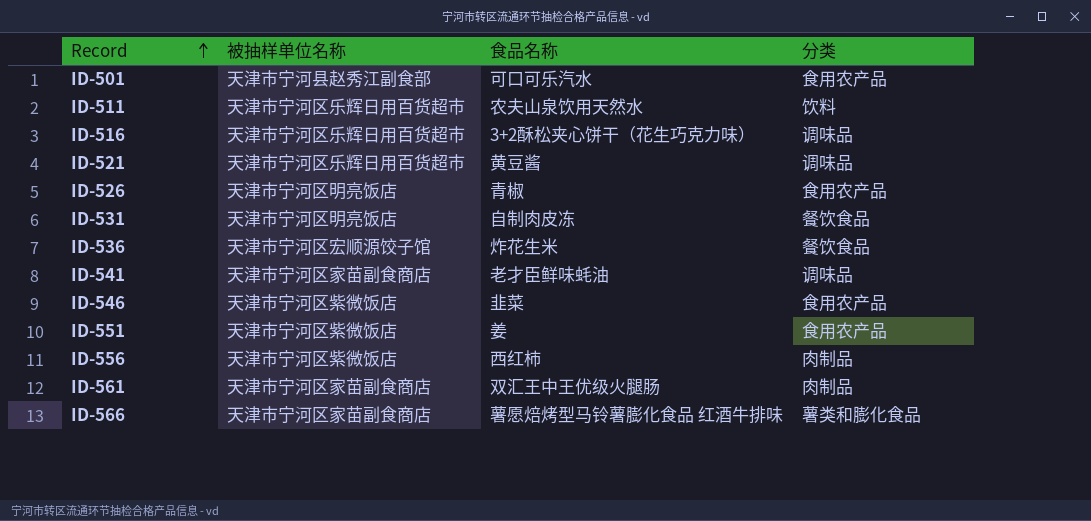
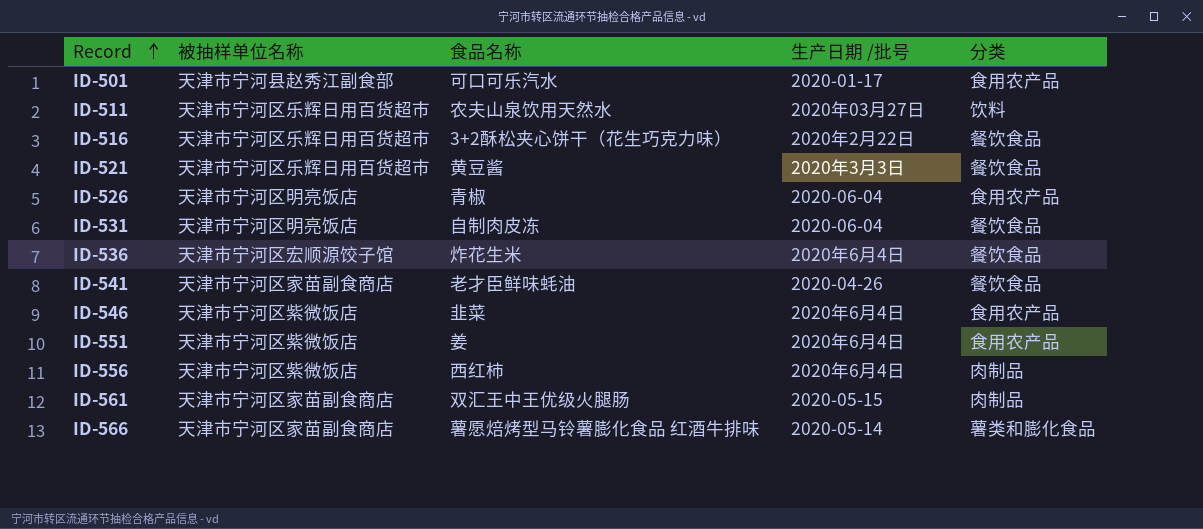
column 生产日期 /批号 | position: none -> 4
ID-516 | 分类: 调味品 -> 餐饮食品
ID-521 | 分类: 调味品 -> 餐饮食品
ID-541 | 分类: 调味品 -> 餐饮食品

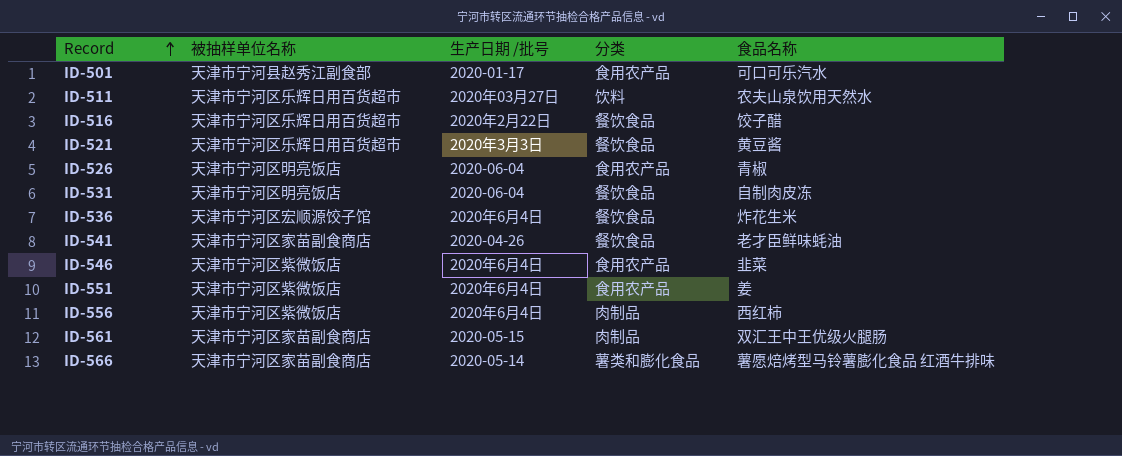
column 食品名称 | position: 3 -> 5
ID-516 | 食品名称: 3+2酥松夹心饼干（花生巧克力味） -> 饺子醋

